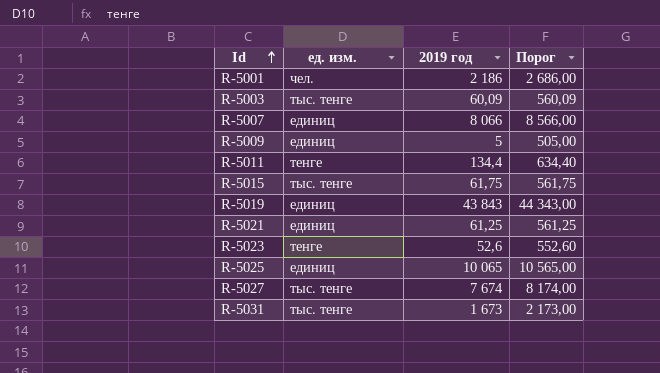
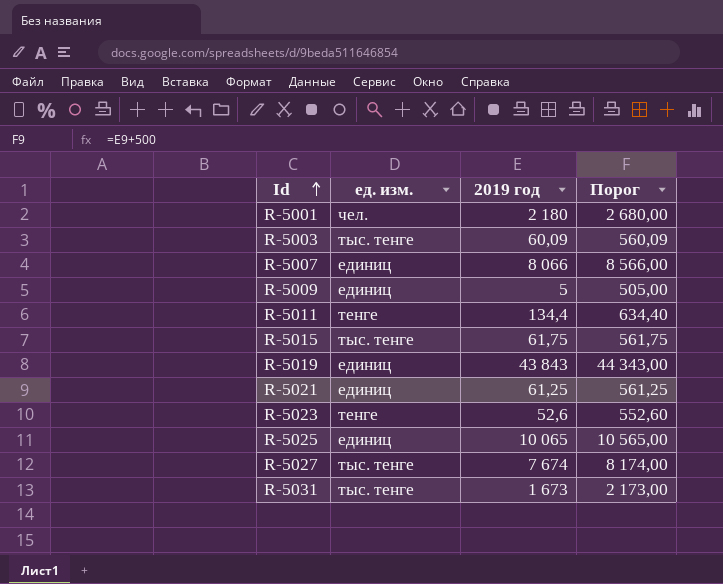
R-5001 | 2019 год: 2 186 -> 2 180
R-5001 | Порог: 2 686,00 -> 2 680,00

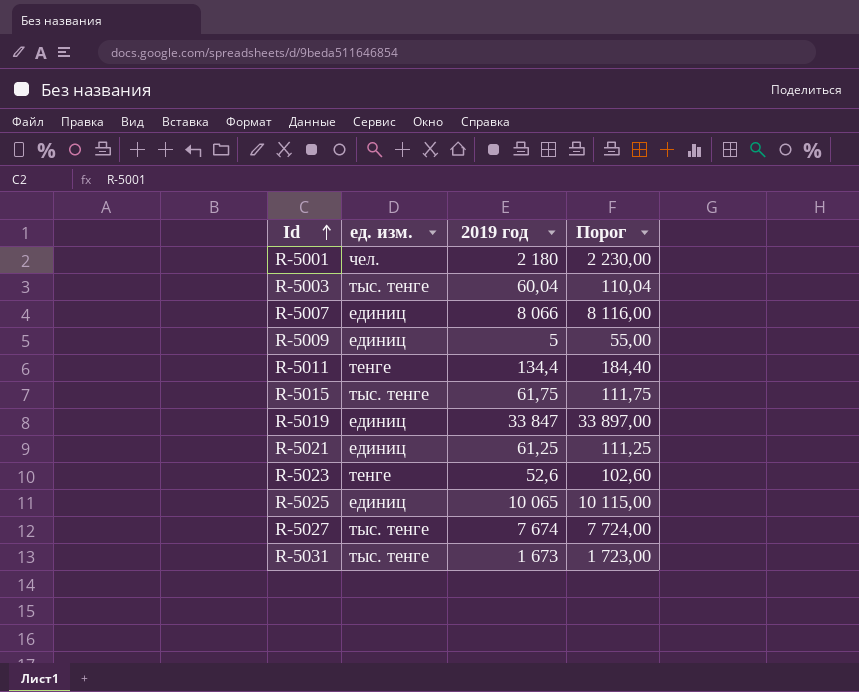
column Порог | formula: [2019 год] + 500 -> [2019 год] + 50
R-5003 | 2019 год: 60,09 -> 60,04
R-5019 | 2019 год: 43 843 -> 33 847

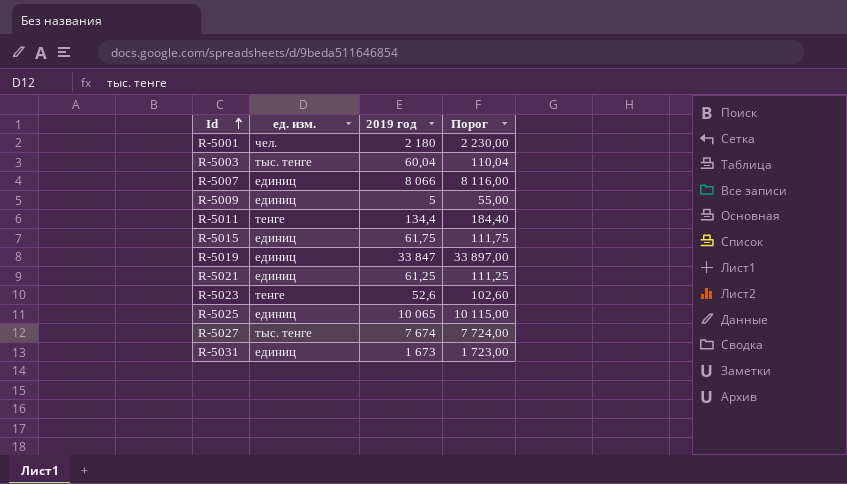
R-5015 | ед. изм.: тыс. тенге -> единиц
R-5031 | ед. изм.: тыс. тенге -> единиц

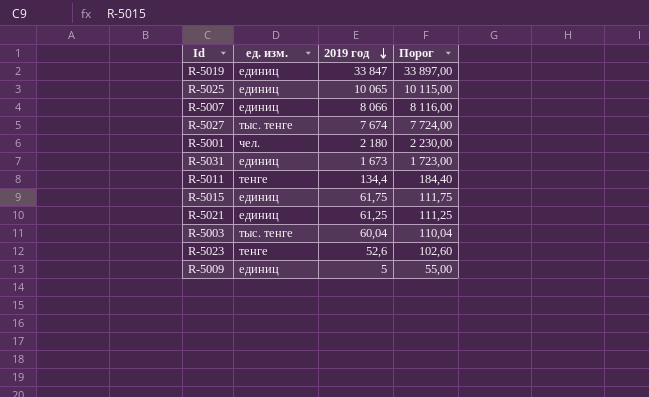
row order: Id ascending -> 2019 год descending

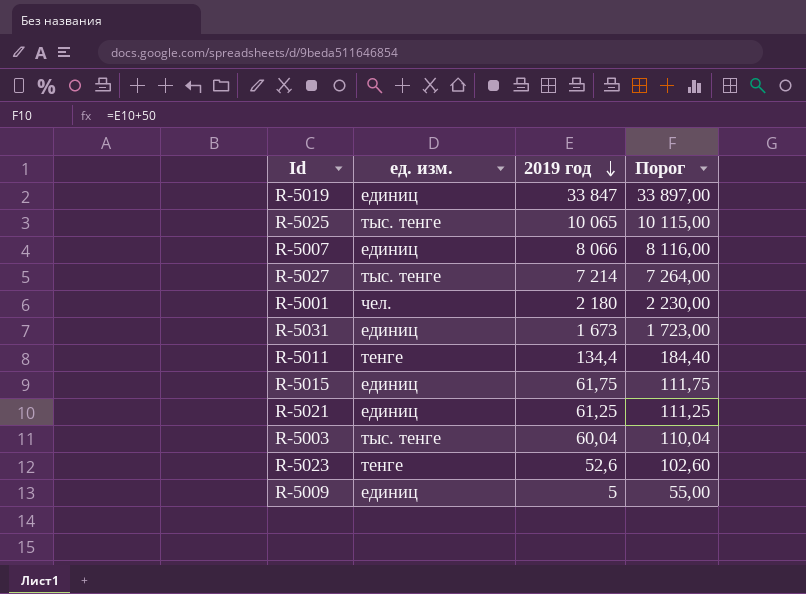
R-5025 | ед. изм.: единиц -> тыс. тенге
R-5027 | 2019 год: 7 674 -> 7 214
R-5027 | Порог: 7 724,00 -> 7 264,00

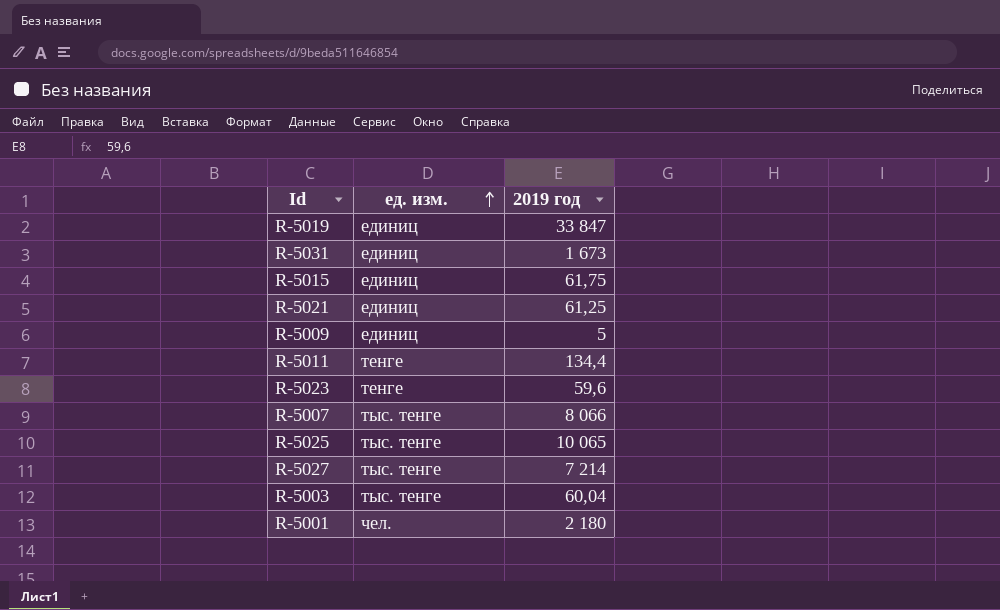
row order: 2019 год descending -> ед. изм. ascending
column Порог | formula: [2019 год] + 50 -> none
R-5023 | 2019 год: 52,6 -> 59,6
R-5007 | ед. изм.: единиц -> тыс. тенге

